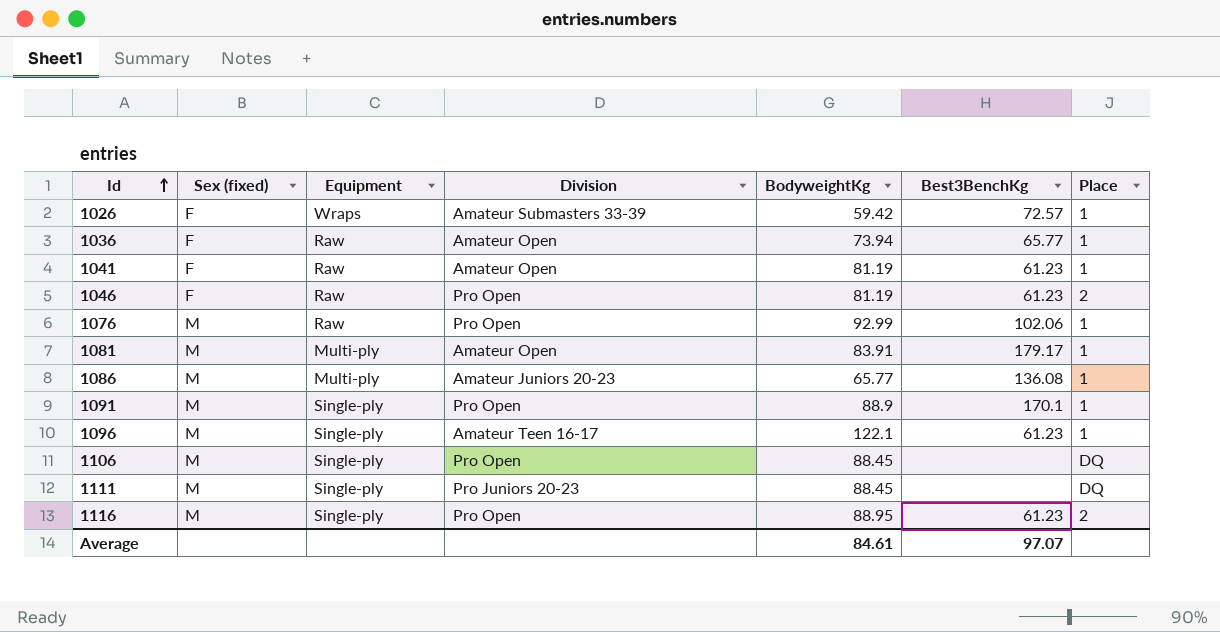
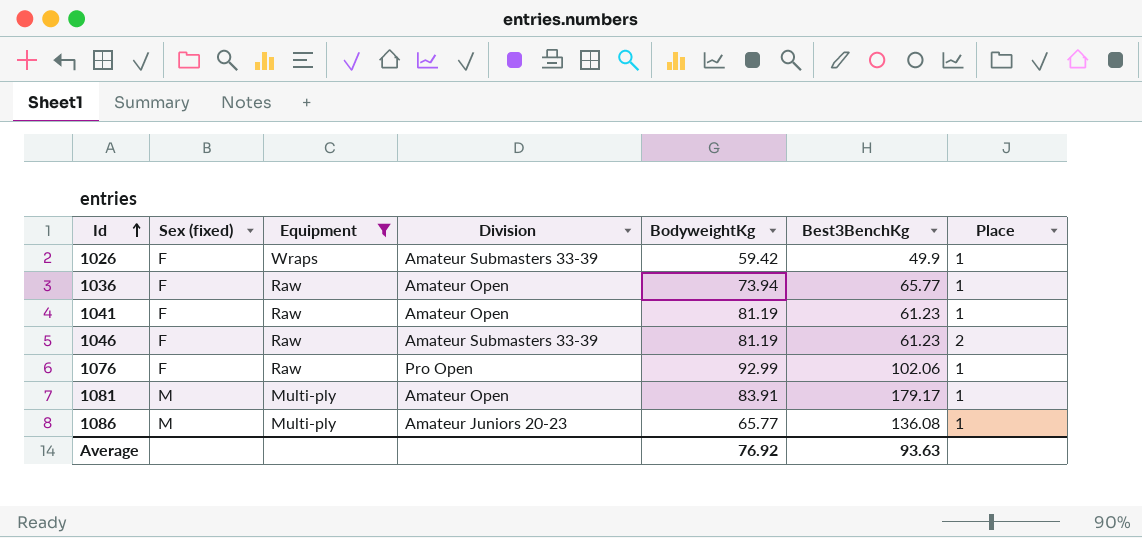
filter: none -> Equipment != Single-ply
1026 | Best3BenchKg: 72.57 -> 49.9
1046 | Division: Pro Open -> Amateur Submasters 33-39
1076 | Sex (fixed): M -> F
Average | BodyweightKg: 84.61 -> 76.92
Average | Best3BenchKg: 97.07 -> 93.63

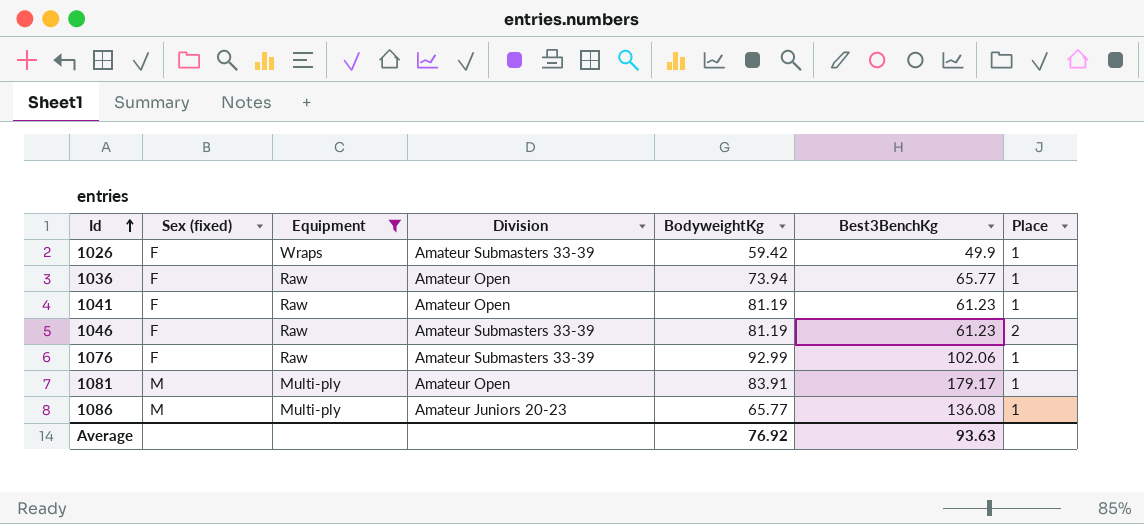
1076 | Division: Pro Open -> Amateur Submasters 33-39

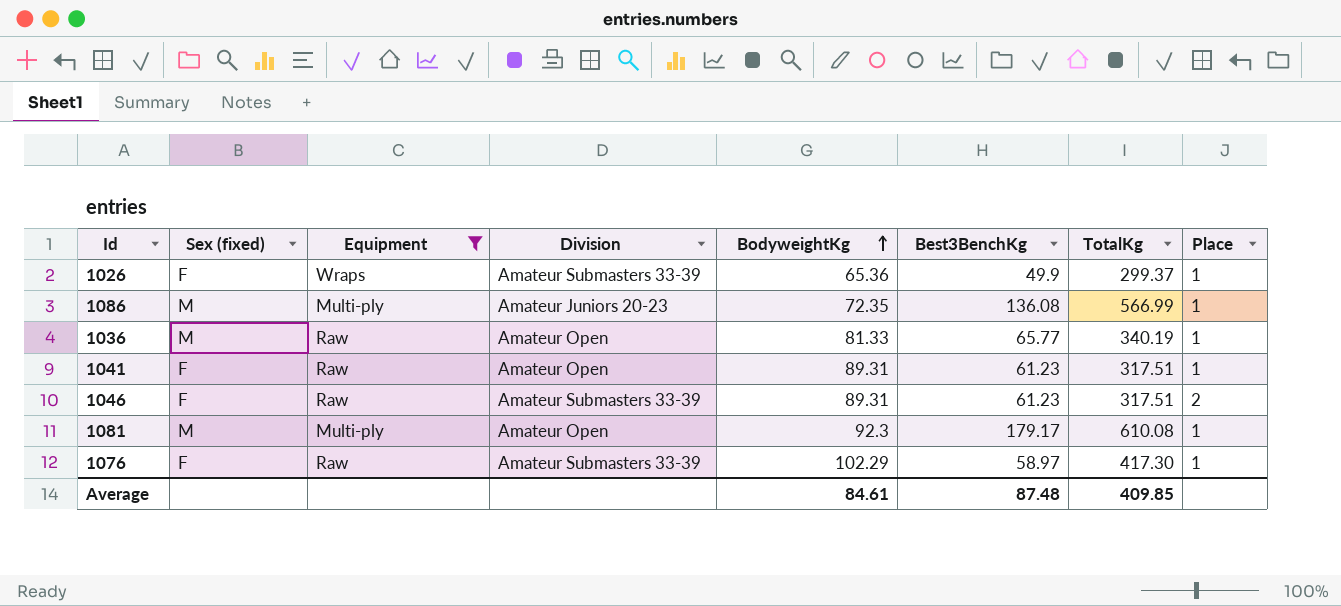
row order: Id ascending -> BodyweightKg ascending
column TotalKg | position: none -> 7
1026 | BodyweightKg: 59.42 -> 65.36
1086 | BodyweightKg: 65.77 -> 72.35
1036 | Sex (fixed): F -> M
1036 | BodyweightKg: 73.94 -> 81.33
1041 | BodyweightKg: 81.19 -> 89.31
1046 | BodyweightKg: 81.19 -> 89.31
1081 | BodyweightKg: 83.91 -> 92.3
1076 | BodyweightKg: 92.99 -> 102.29
1076 | Best3BenchKg: 102.06 -> 58.97
Average | BodyweightKg: 76.92 -> 84.61
Average | Best3BenchKg: 93.63 -> 87.48

